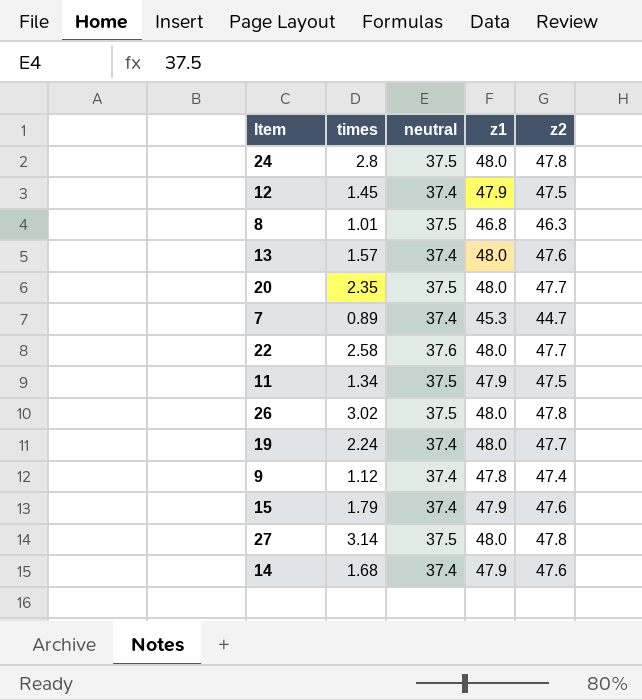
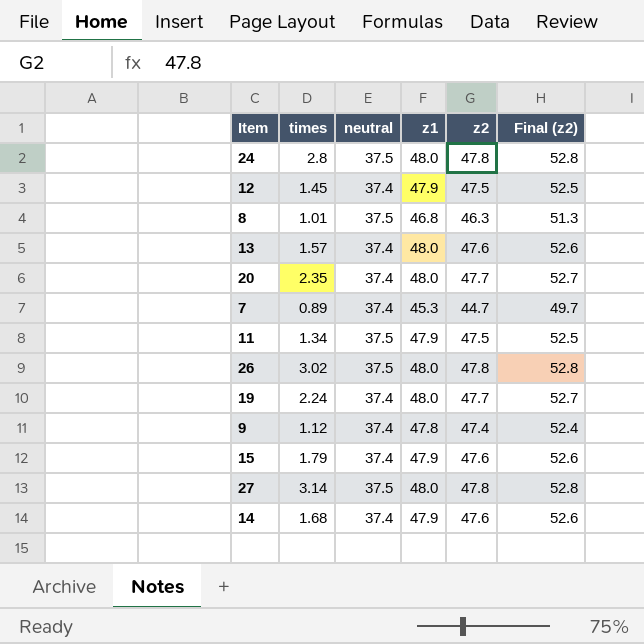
column Final (z2) | formula: none -> [z2] + 5
row 22: 2.58 | 37.6 | 48.0 | 47.7 -> none
20 | neutral: 37.5 -> 37.4

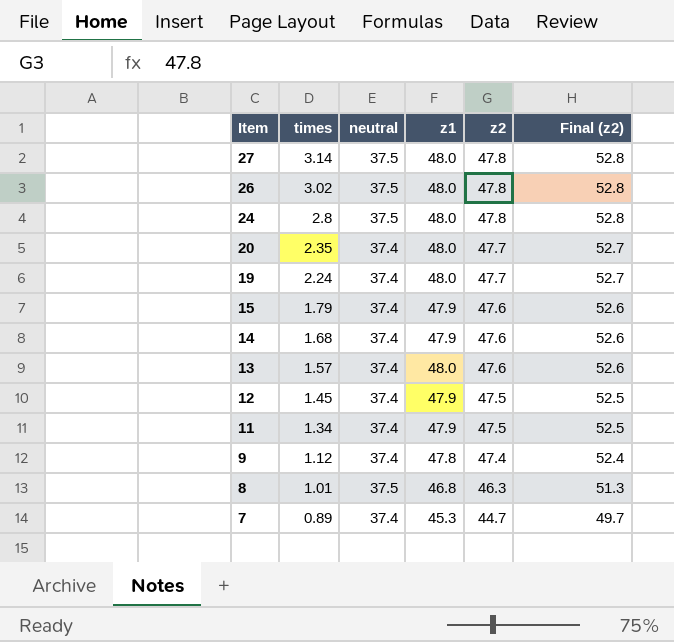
row order: none -> Item descending
11 | neutral: 37.5 -> 37.4

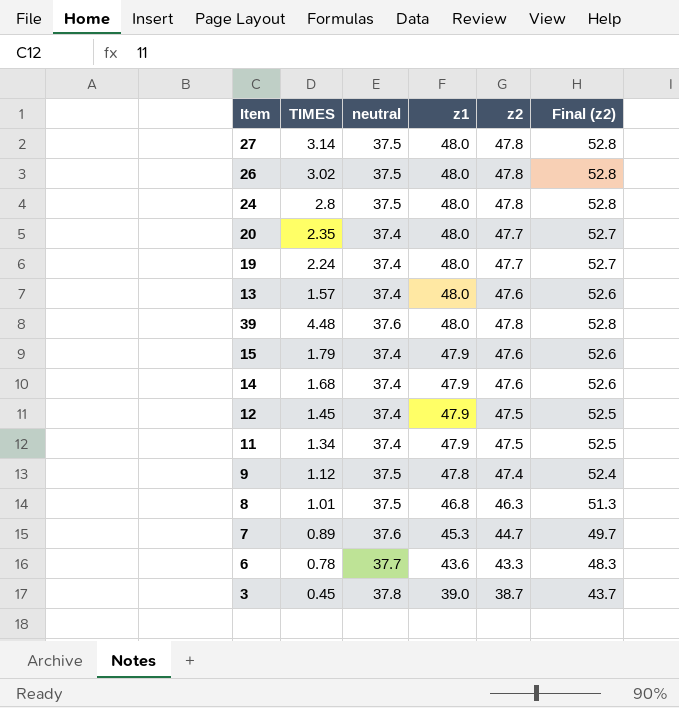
row order: Item descending -> z1 descending
column name: times -> TIMES
row 39: none -> 4.48 | 37.6 | 48.0 | 47.8 | 52.8
9 | neutral: 37.4 -> 37.5
7 | neutral: 37.4 -> 37.6
row 6: none -> 0.78 | 37.7 | 43.6 | 43.3 | 48.3
row 3: none -> 0.45 | 37.8 | 39.0 | 38.7 | 43.7

